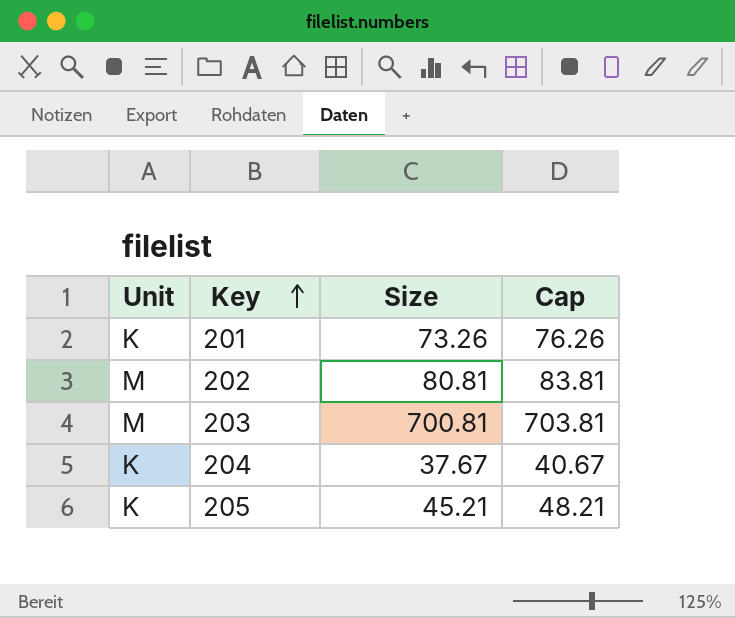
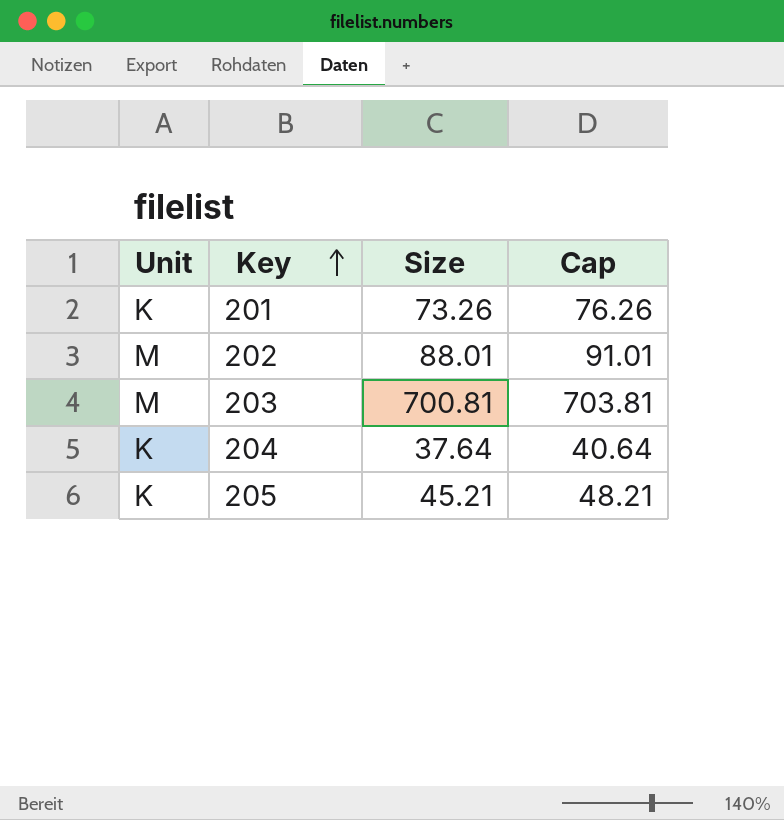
202 | Size: 80.81 -> 88.01
202 | Cap: 83.81 -> 91.01
204 | Size: 37.67 -> 37.64
204 | Cap: 40.67 -> 40.64

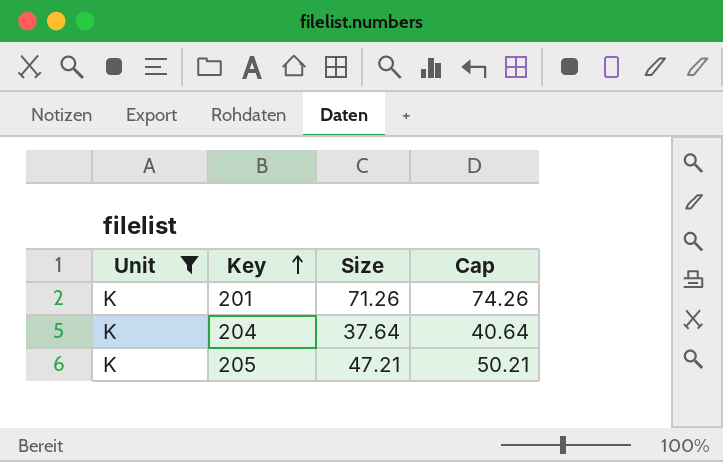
filter: none -> Unit = K
201 | Size: 73.26 -> 71.26
201 | Cap: 76.26 -> 74.26
205 | Size: 45.21 -> 47.21
205 | Cap: 48.21 -> 50.21

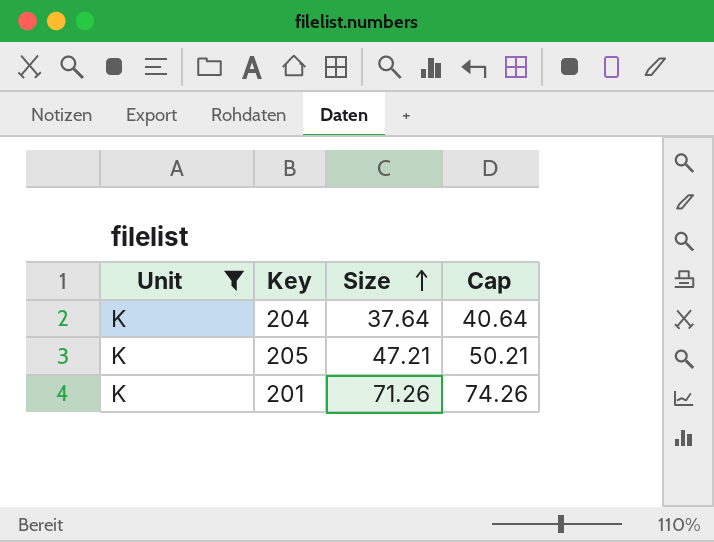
row order: Key ascending -> Size ascending

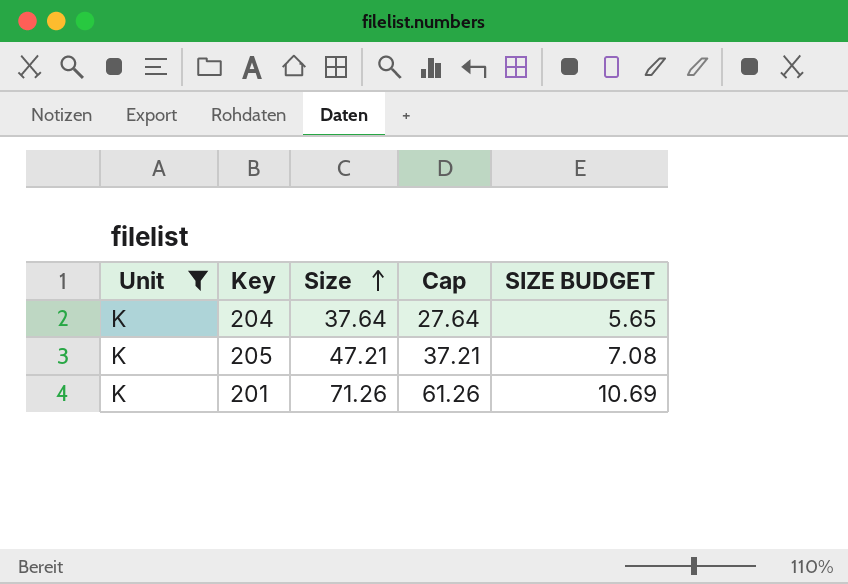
column Cap | formula: [Size] + 3 -> [Size] - 10
column SIZE BUDGET | formula: none -> [Size] * 0.15

